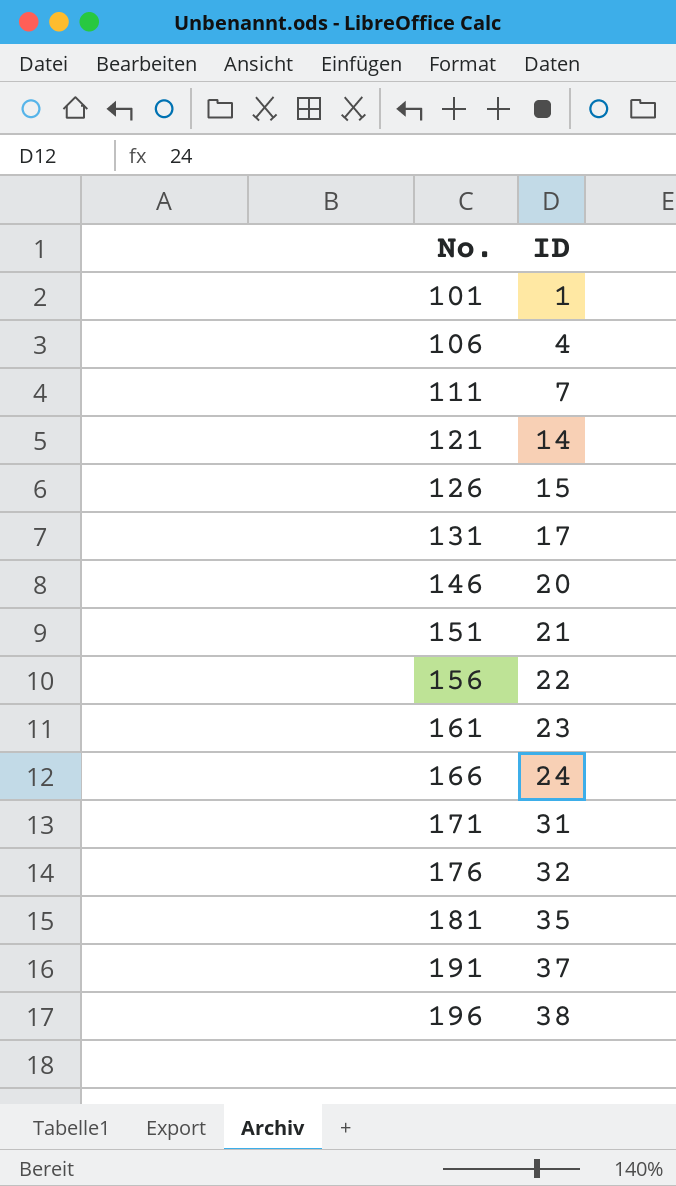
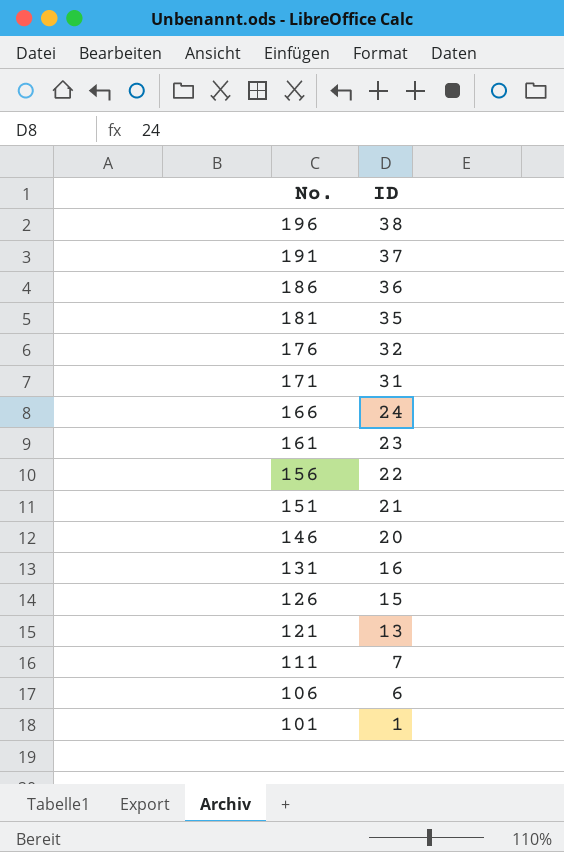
row order: No. ascending -> No. descending
row 186: none -> 36
131 | ID: 17 -> 16
121 | ID: 14 -> 13
106 | ID: 4 -> 6

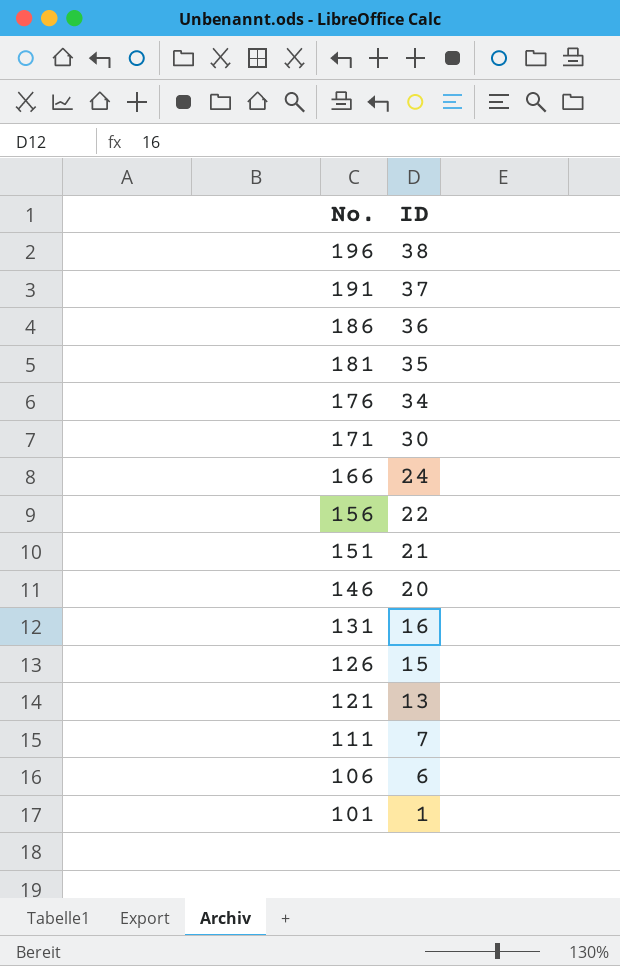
row 161: 23 -> none
176 | ID: 32 -> 34
171 | ID: 31 -> 30

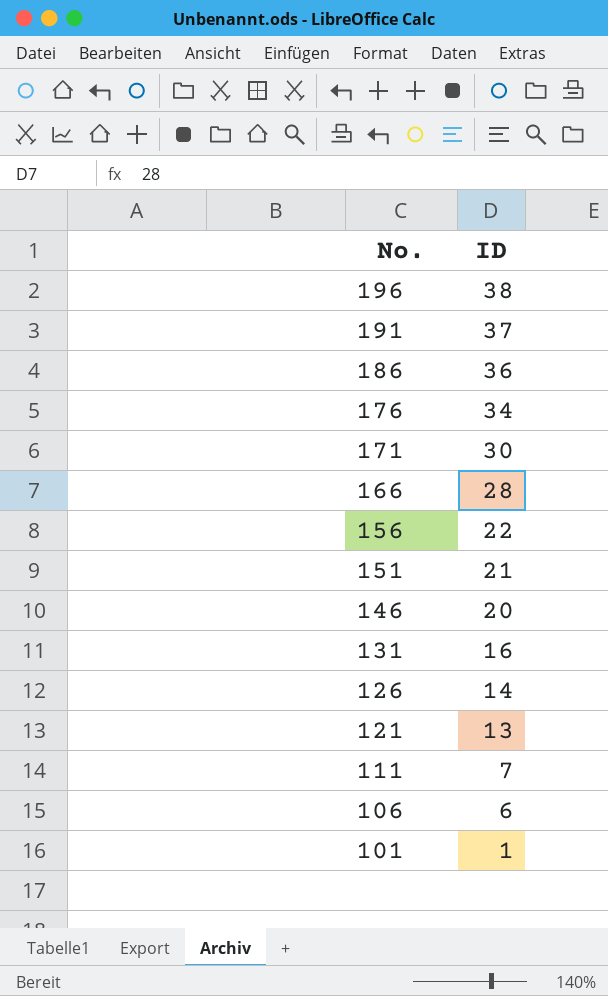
row 181: 35 -> none
166 | ID: 24 -> 28
126 | ID: 15 -> 14

